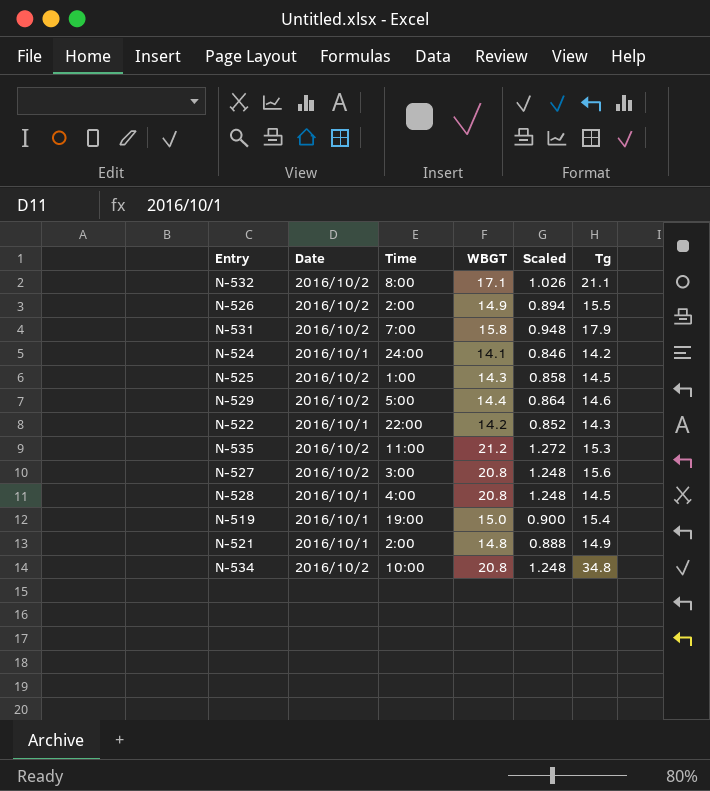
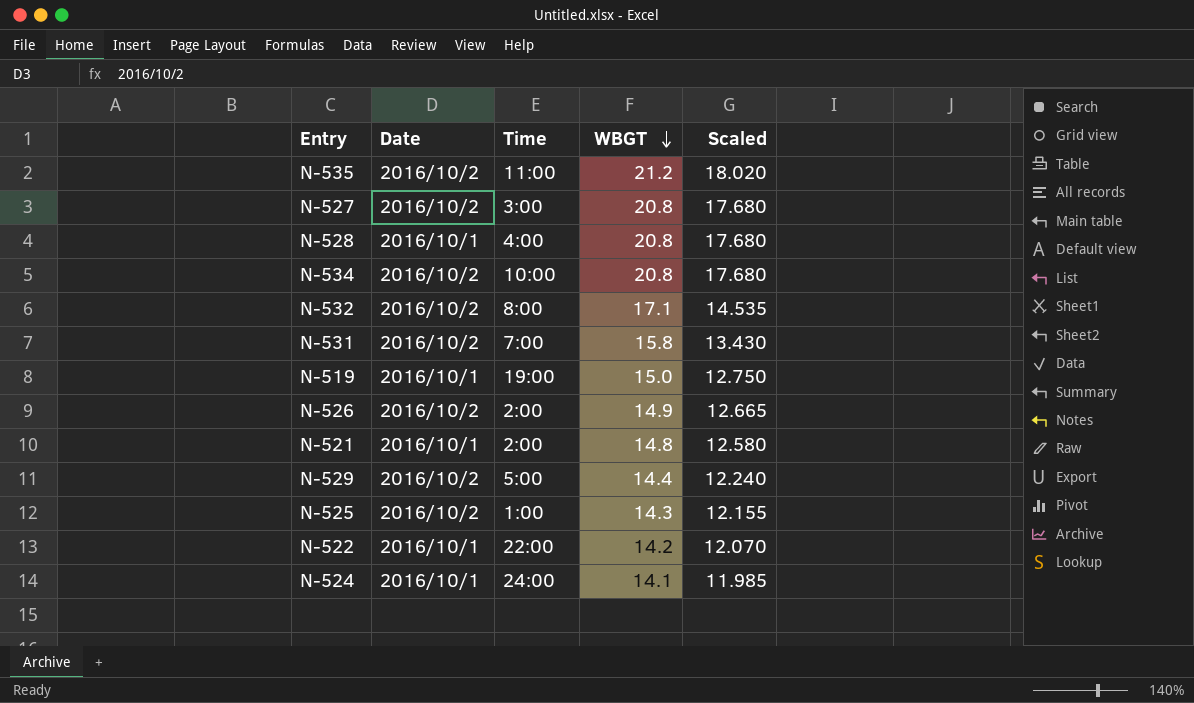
row order: none -> WBGT descending
column Tg | position: 6 -> none
column Scaled | formula: [WBGT] * 0.06 -> [WBGT] * 0.85

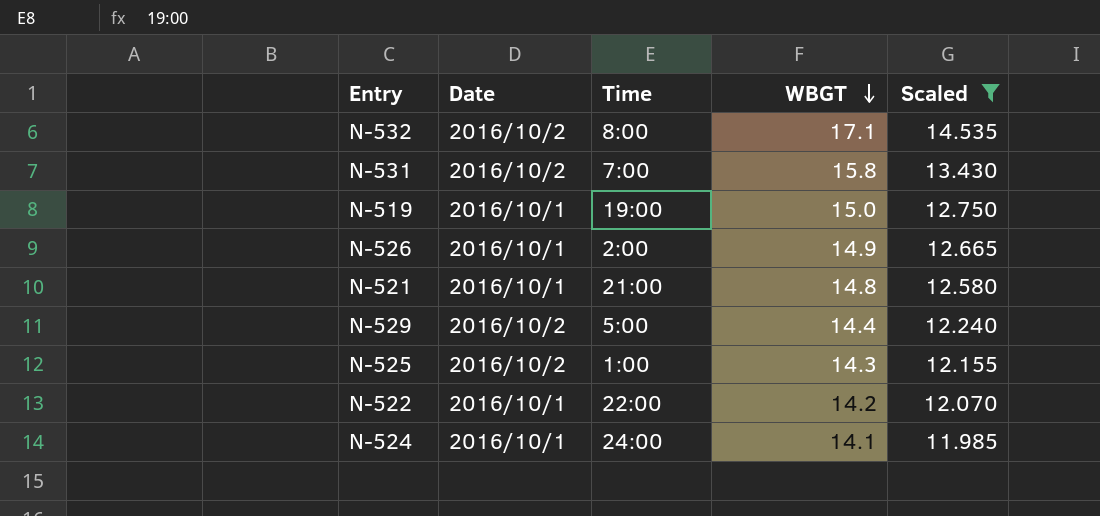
filter: none -> Scaled <= 14.535
N-526 | Date: 2016/10/2 -> 2016/10/1
N-521 | Time: 2:00 -> 21:00

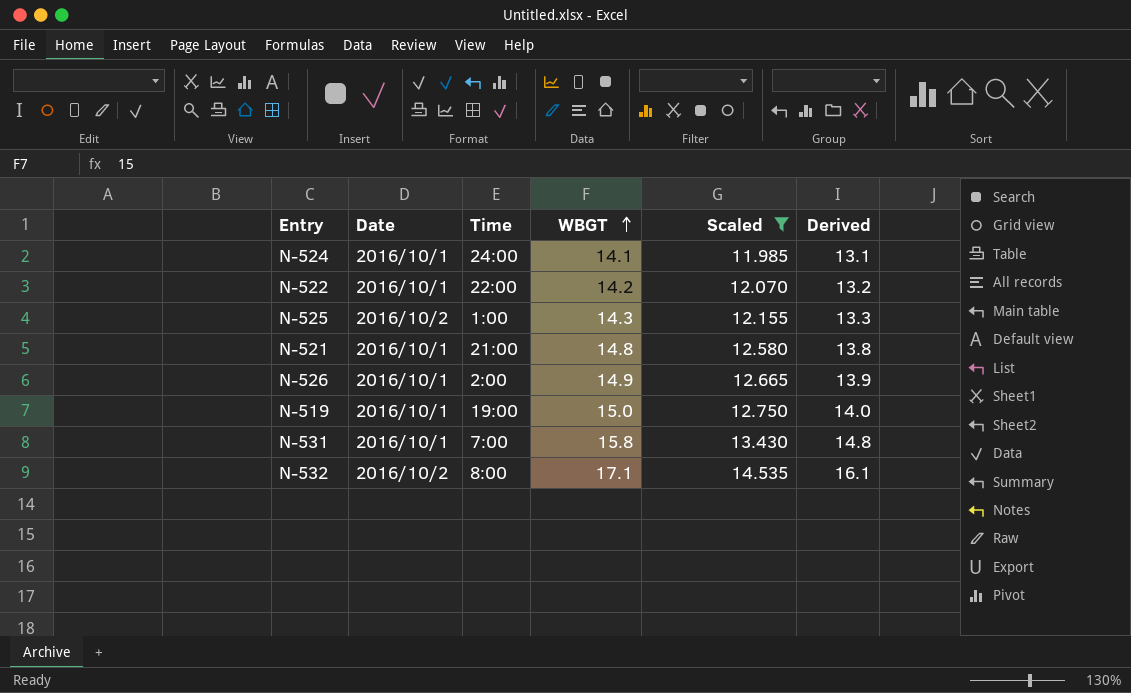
row order: WBGT descending -> WBGT ascending
column Derived | formula: none -> [WBGT] - 1
row N-529: 2016/10/2 | 5:00 | 14.4 | 12.240 -> none
N-531 | Date: 2016/10/2 -> 2016/10/1

